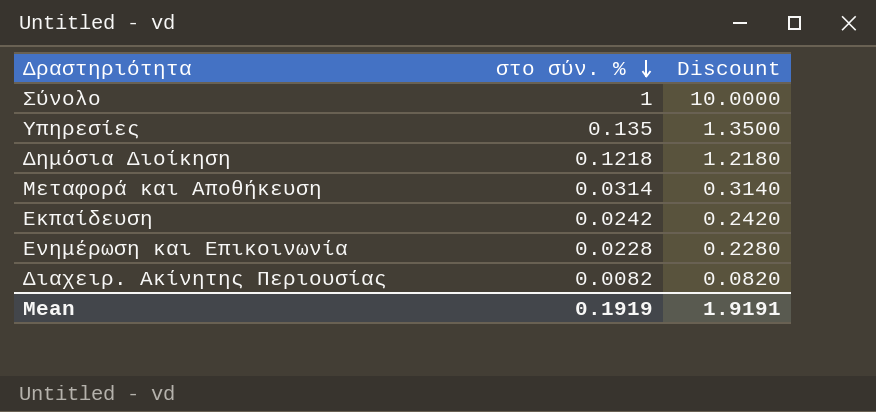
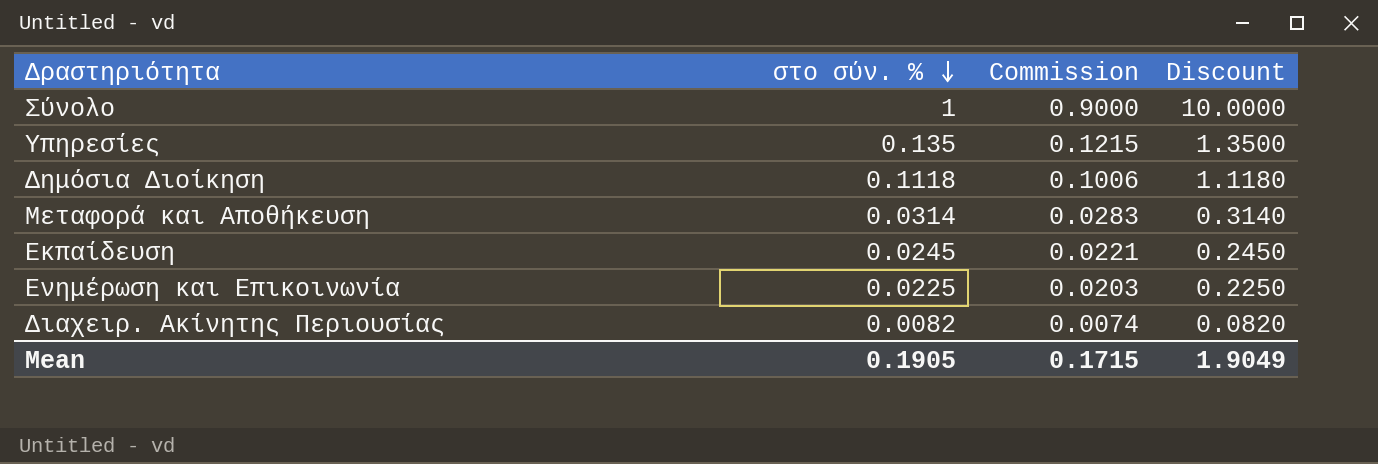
column Commission | formula: none -> [στο σύν. %] * 0.9
Δημόσια Διοίκηση | στο σύν. %: 0.1218 -> 0.1118
Δημόσια Διοίκηση | Discount: 1.2180 -> 1.1180
Εκπαίδευση | στο σύν. %: 0.0242 -> 0.0245
Εκπαίδευση | Discount: 0.2420 -> 0.2450
Ενημέρωση και Επικοινωνία | στο σύν. %: 0.0228 -> 0.0225
Ενημέρωση και Επικοινωνία | Discount: 0.2280 -> 0.2250
Mean | στο σύν. %: 0.1919 -> 0.1905
Mean | Discount: 1.9191 -> 1.9049

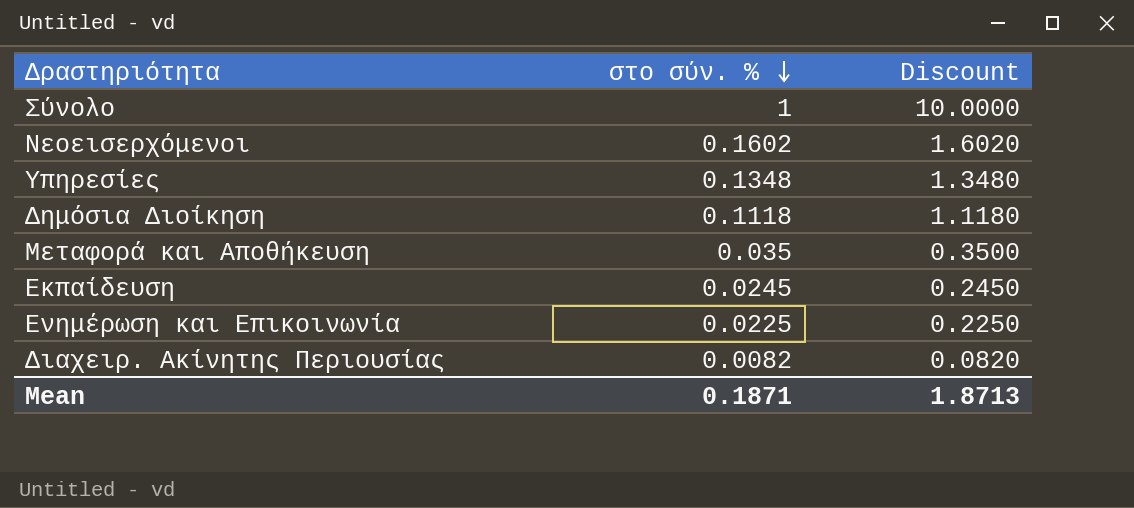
column Commission | formula: [στο σύν. %] * 0.9 -> none
row Νεοεισερχόμενοι: none -> 0.1602 | 1.6020
Υπηρεσίες | στο σύν. %: 0.135 -> 0.1348
Υπηρεσίες | Discount: 1.3500 -> 1.3480
Μεταφορά και Αποθήκευση | στο σύν. %: 0.0314 -> 0.035
Μεταφορά και Αποθήκευση | Discount: 0.3140 -> 0.3500
Mean | στο σύν. %: 0.1905 -> 0.1871
Mean | Discount: 1.9049 -> 1.8713

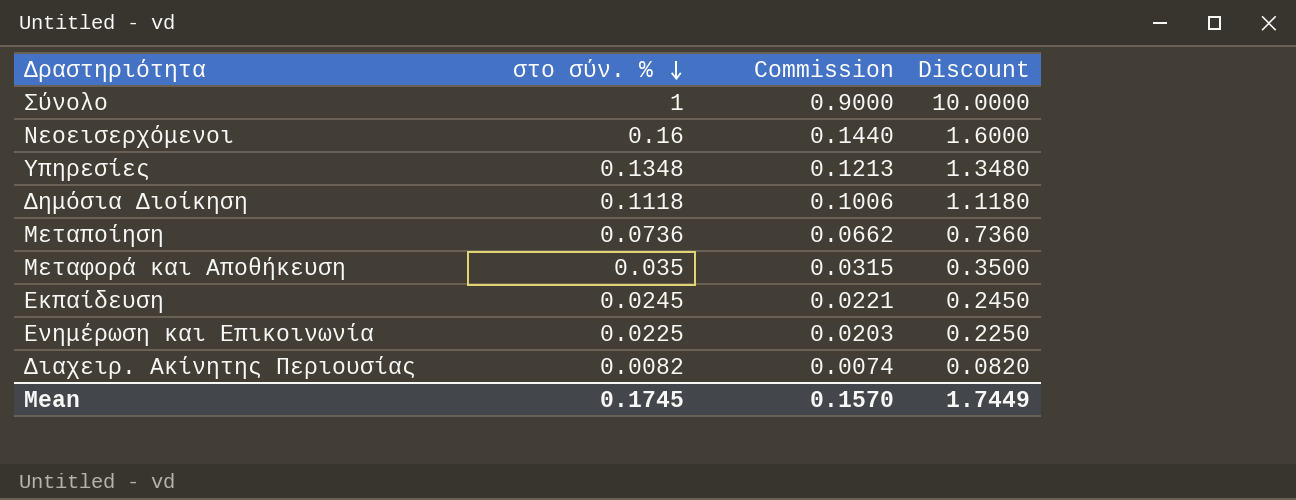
column Commission | formula: none -> [στο σύν. %] * 0.9
Νεοεισερχόμενοι | στο σύν. %: 0.1602 -> 0.16
Νεοεισερχόμενοι | Discount: 1.6020 -> 1.6000
row Μεταποίηση: none -> 0.0736 | 0.0662 | 0.7360
Mean | στο σύν. %: 0.1871 -> 0.1745
Mean | Discount: 1.8713 -> 1.7449

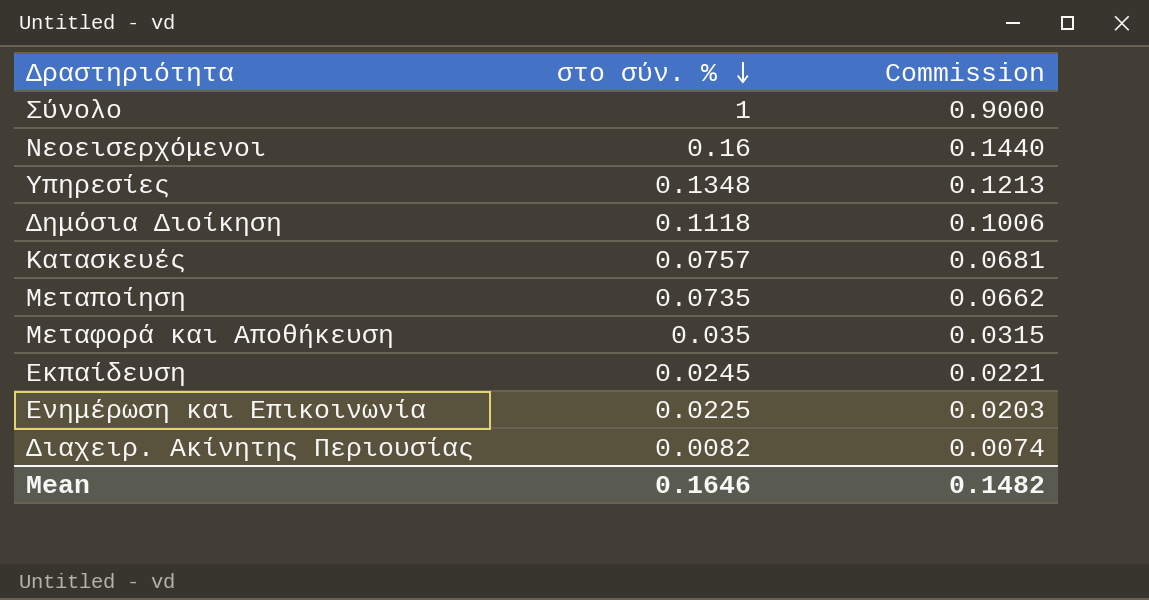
column Discount | formula: [στο σύν. %] * 10 -> none
row Κατασκευές: none -> 0.0757 | 0.0681
Μεταποίηση | στο σύν. %: 0.0736 -> 0.0735
Mean | στο σύν. %: 0.1745 -> 0.1646
Mean | Commission: 0.1570 -> 0.1482

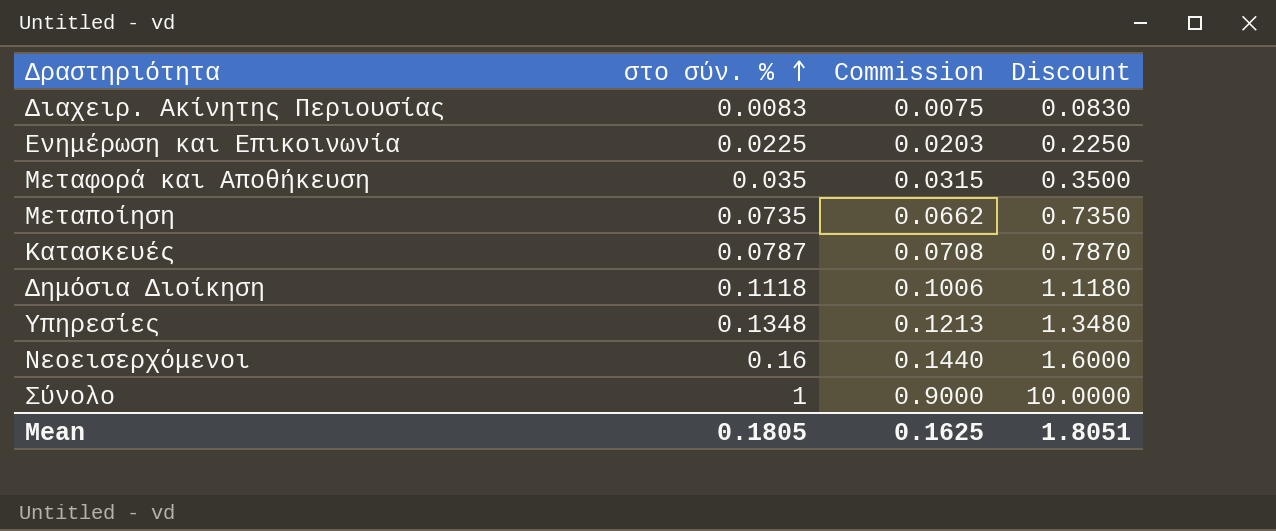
row order: στο σύν. % descending -> στο σύν. % ascending
column Discount | formula: none -> [στο σύν. %] * 10
row Εκπαίδευση: 0.0245 | 0.0221 -> none
Διαχειρ. Ακίνητης Περιουσίας | στο σύν. %: 0.0082 -> 0.0083
Διαχειρ. Ακίνητης Περιουσίας | Commission: 0.0074 -> 0.0075
Κατασκευές | στο σύν. %: 0.0757 -> 0.0787
Κατασκευές | Commission: 0.0681 -> 0.0708
Mean | στο σύν. %: 0.1646 -> 0.1805
Mean | Commission: 0.1482 -> 0.1625

